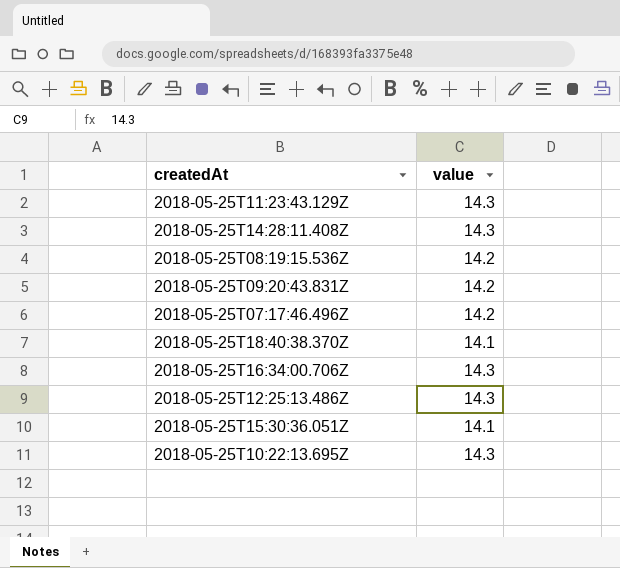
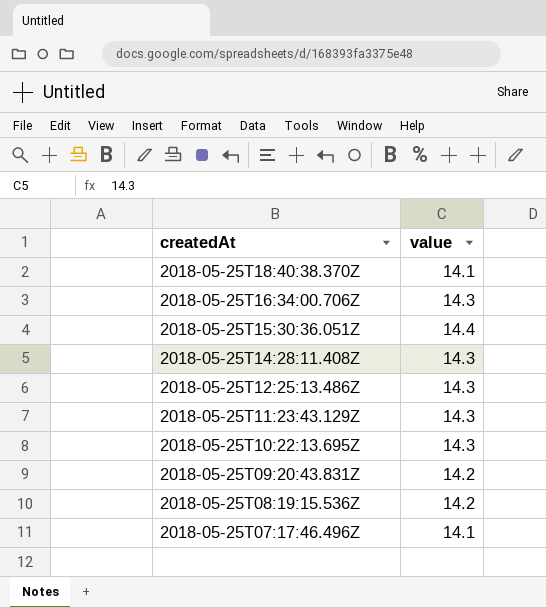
row order: none -> createdAt descending
2018-05-25T15:30:36.051Z | value: 14.1 -> 14.4
2018-05-25T07:17:46.496Z | value: 14.2 -> 14.1

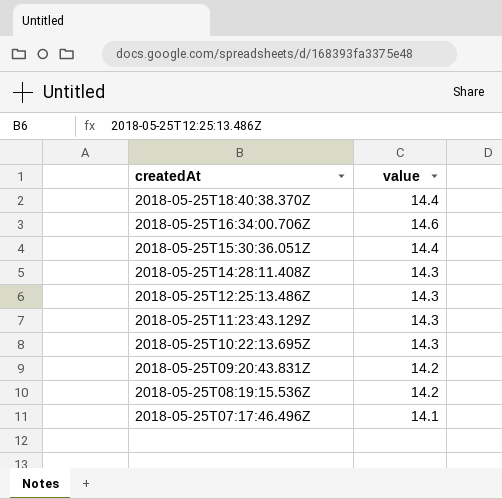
2018-05-25T18:40:38.370Z | value: 14.1 -> 14.4
2018-05-25T16:34:00.706Z | value: 14.3 -> 14.6

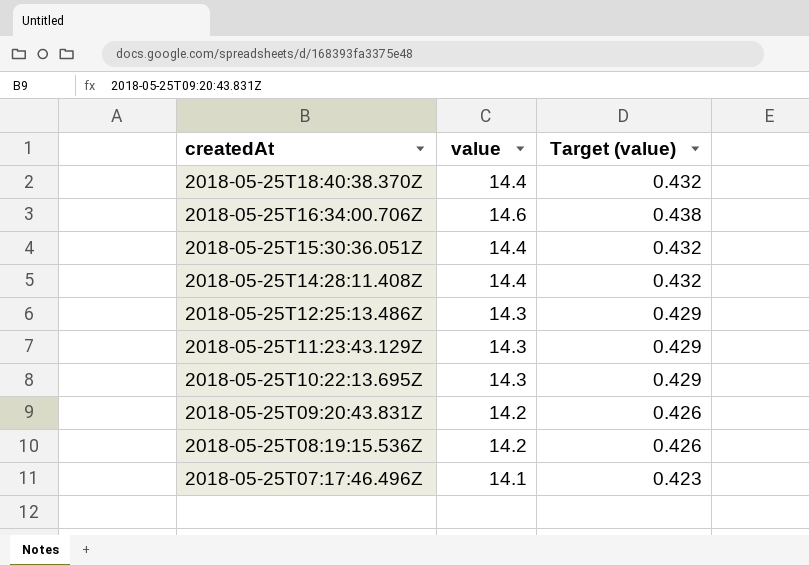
column Target (value) | formula: none -> [value] * 0.03
2018-05-25T14:28:11.408Z | value: 14.3 -> 14.4

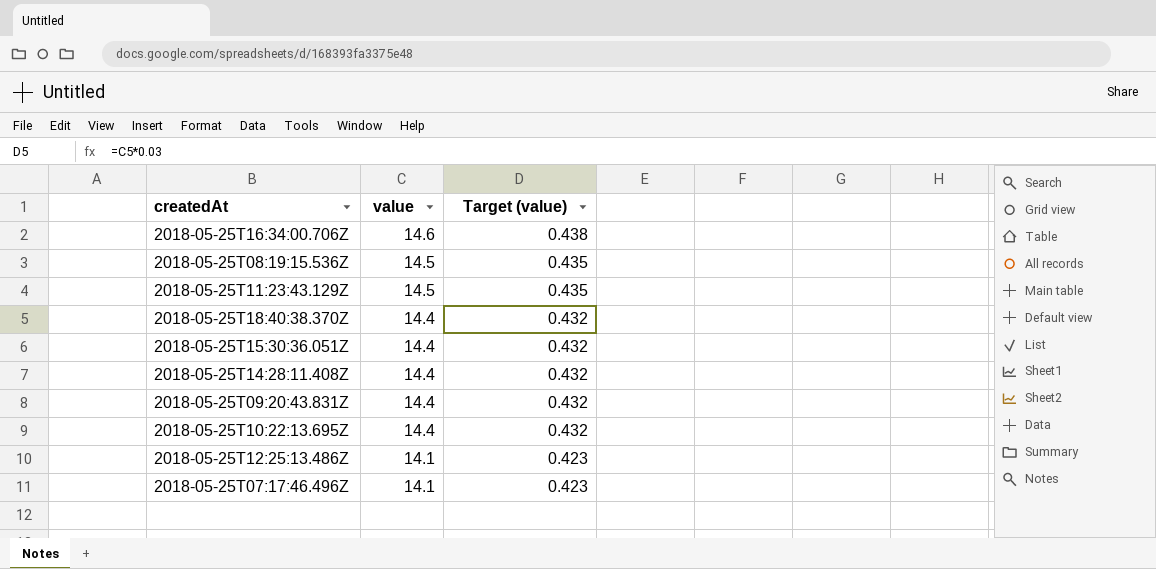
row order: createdAt descending -> value descending
2018-05-25T08:19:15.536Z | value: 14.2 -> 14.5
2018-05-25T08:19:15.536Z | Target (value): 0.426 -> 0.435
2018-05-25T11:23:43.129Z | value: 14.3 -> 14.5
2018-05-25T11:23:43.129Z | Target (value): 0.429 -> 0.435
2018-05-25T09:20:43.831Z | value: 14.2 -> 14.4
2018-05-25T09:20:43.831Z | Target (value): 0.426 -> 0.432
2018-05-25T10:22:13.695Z | value: 14.3 -> 14.4
2018-05-25T10:22:13.695Z | Target (value): 0.429 -> 0.432
2018-05-25T12:25:13.486Z | value: 14.3 -> 14.1
2018-05-25T12:25:13.486Z | Target (value): 0.429 -> 0.423

